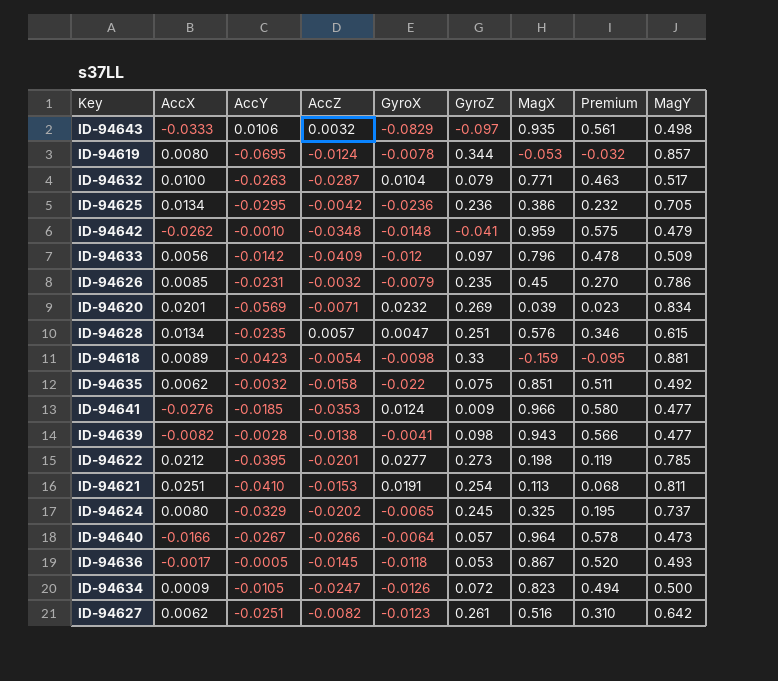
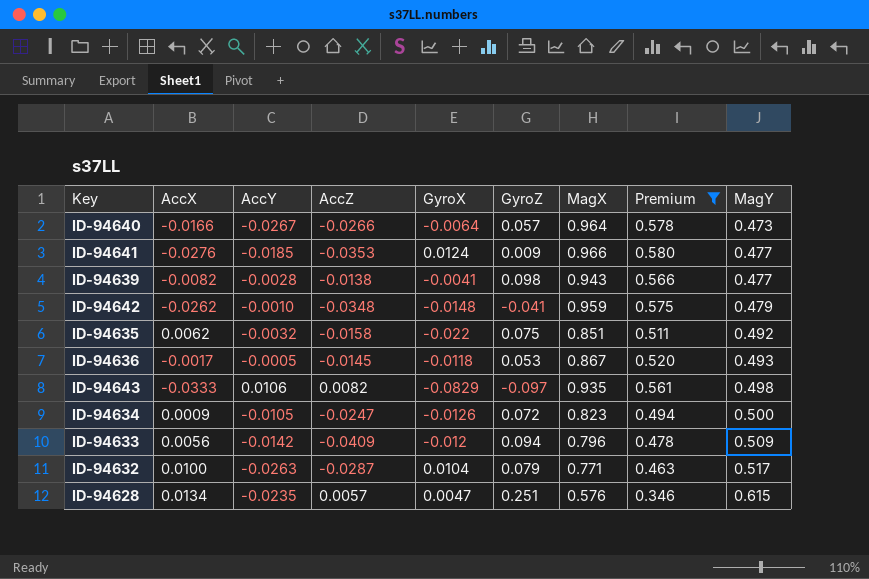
filter: none -> Premium >= 0.346
row order: none -> MagY ascending
ID-94643 | AccZ: 0.0032 -> 0.0082
ID-94633 | GyroZ: 0.097 -> 0.094

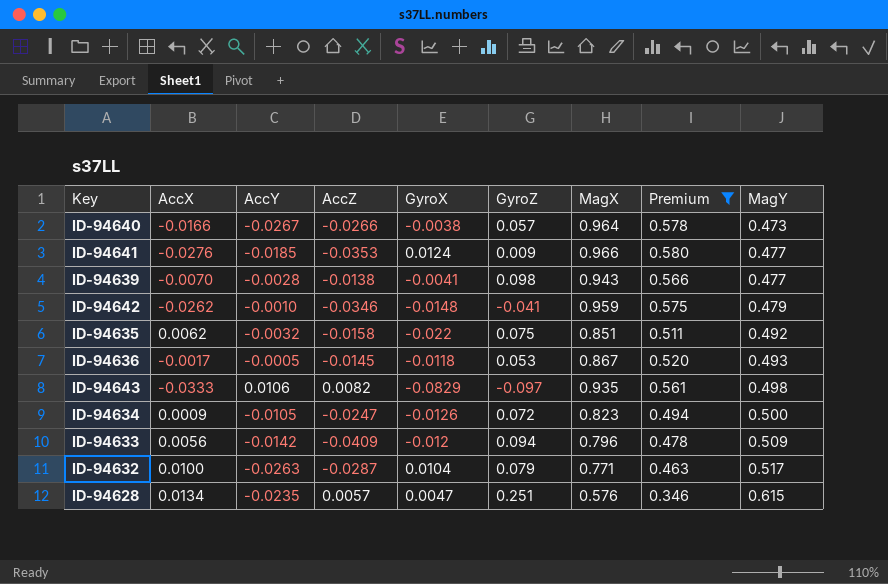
ID-94640 | GyroX: -0.0064 -> -0.0038
ID-94639 | AccX: -0.0082 -> -0.0070
ID-94642 | AccZ: -0.0348 -> -0.0346

